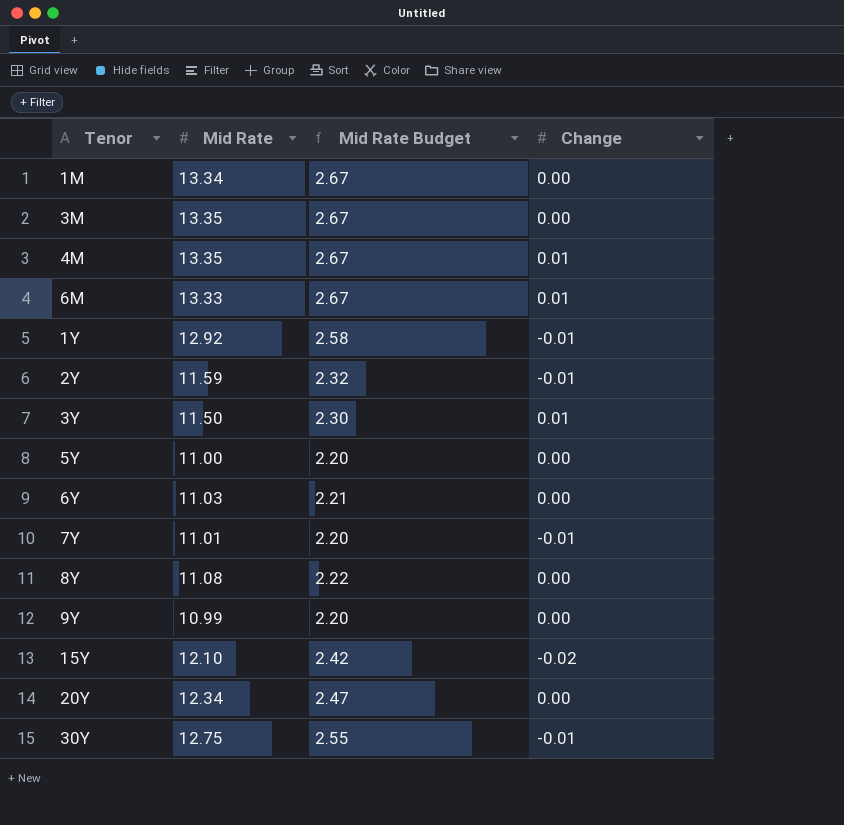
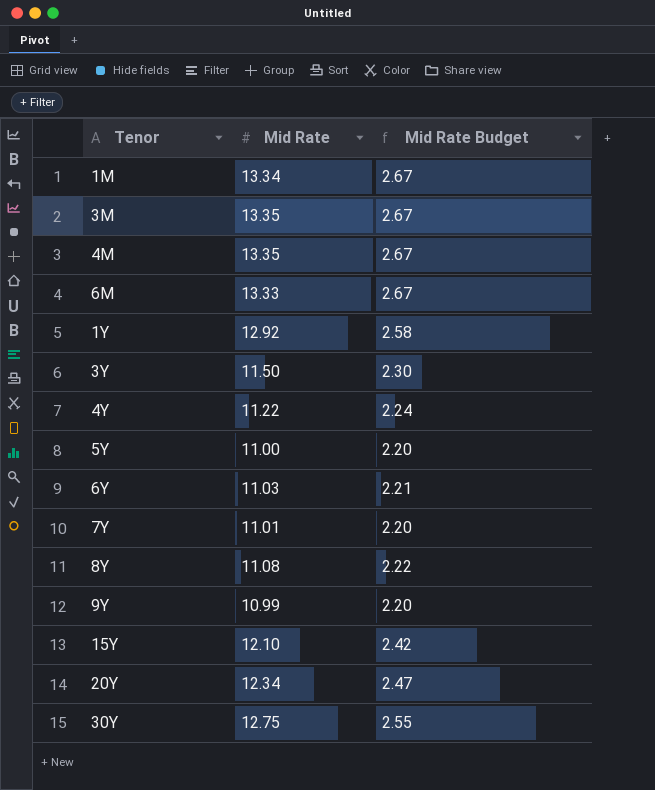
column Change | position: 4 -> none
row 2Y: 11.59 | 2.32 | -0.01 -> none
row 4Y: none -> 11.22 | 2.24

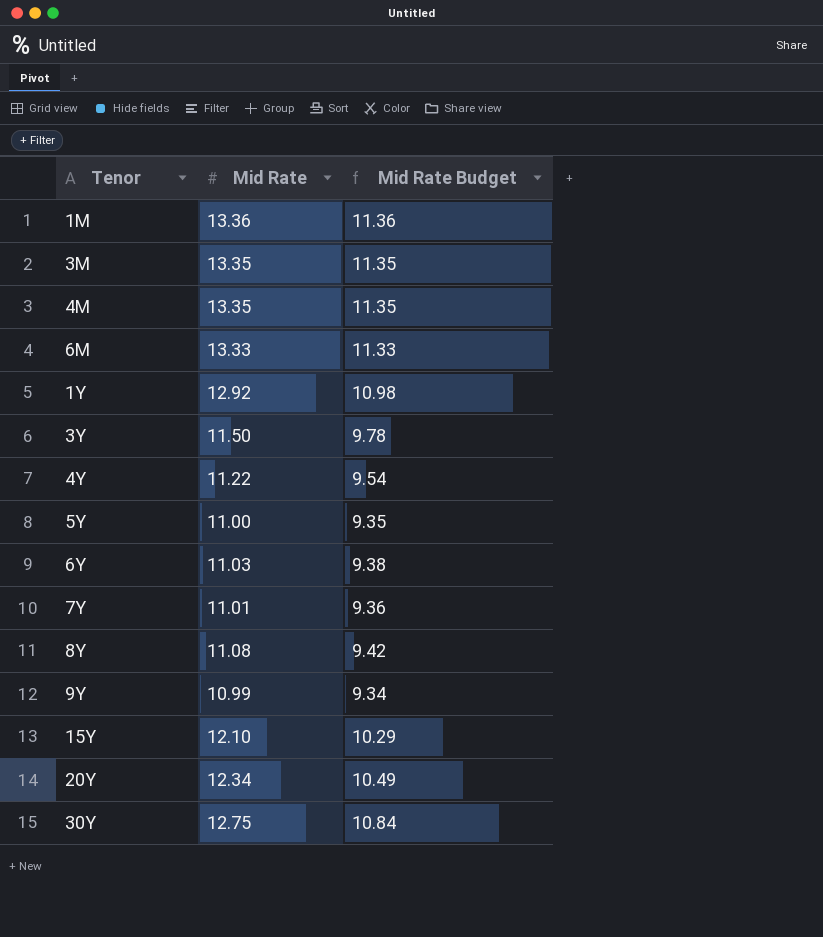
column Mid Rate Budget | formula: [Mid Rate] * 0.2 -> [Mid Rate] * 0.85
1M | Mid Rate: 13.34 -> 13.36

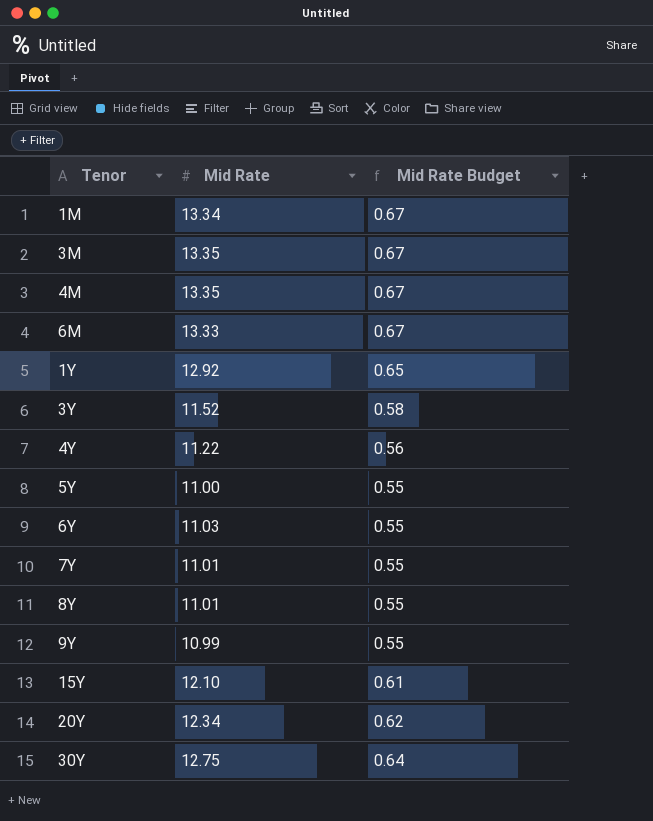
column Mid Rate Budget | formula: [Mid Rate] * 0.85 -> [Mid Rate] * 0.05
1M | Mid Rate: 13.36 -> 13.34
3Y | Mid Rate: 11.50 -> 11.52
8Y | Mid Rate: 11.08 -> 11.01

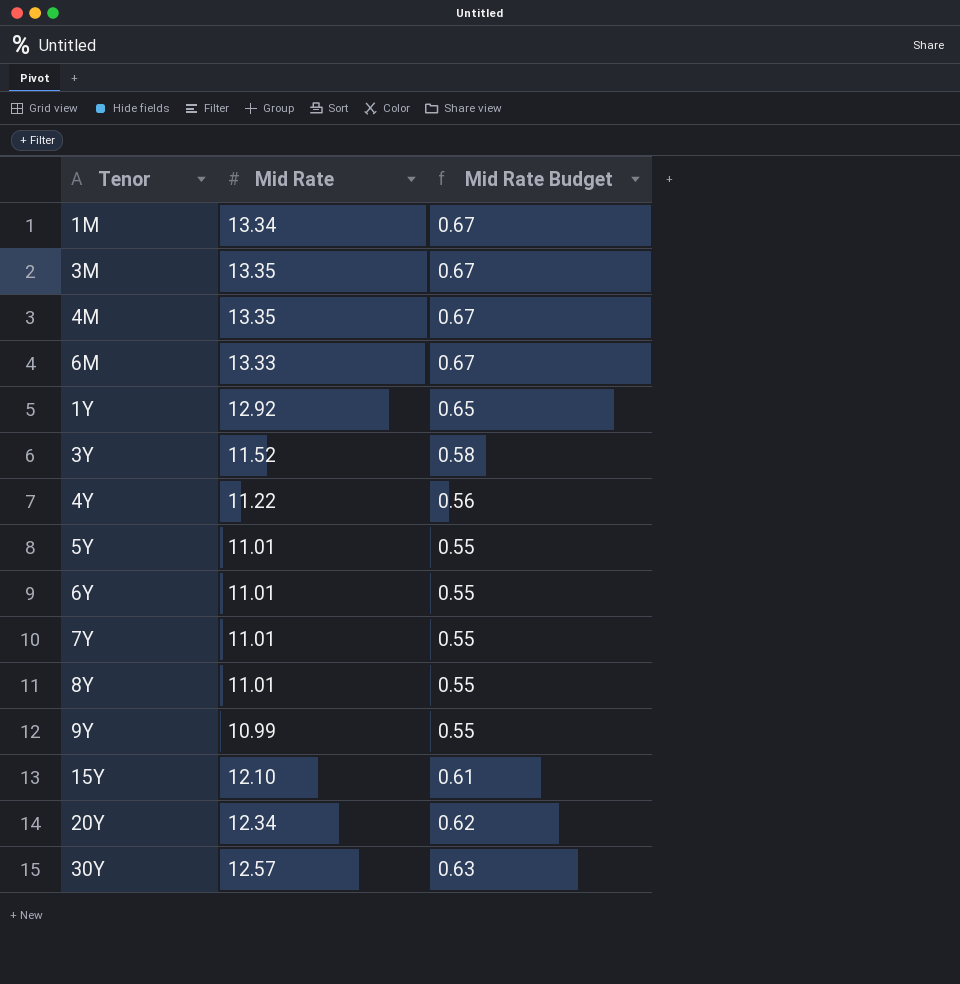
5Y | Mid Rate: 11.00 -> 11.01
6Y | Mid Rate: 11.03 -> 11.01
30Y | Mid Rate: 12.75 -> 12.57
30Y | Mid Rate Budget: 0.64 -> 0.63

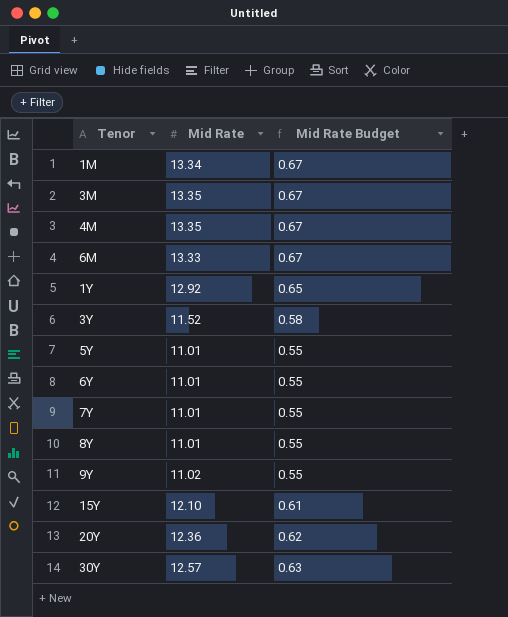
row 4Y: 11.22 | 0.56 -> none
9Y | Mid Rate: 10.99 -> 11.02
20Y | Mid Rate: 12.34 -> 12.36

